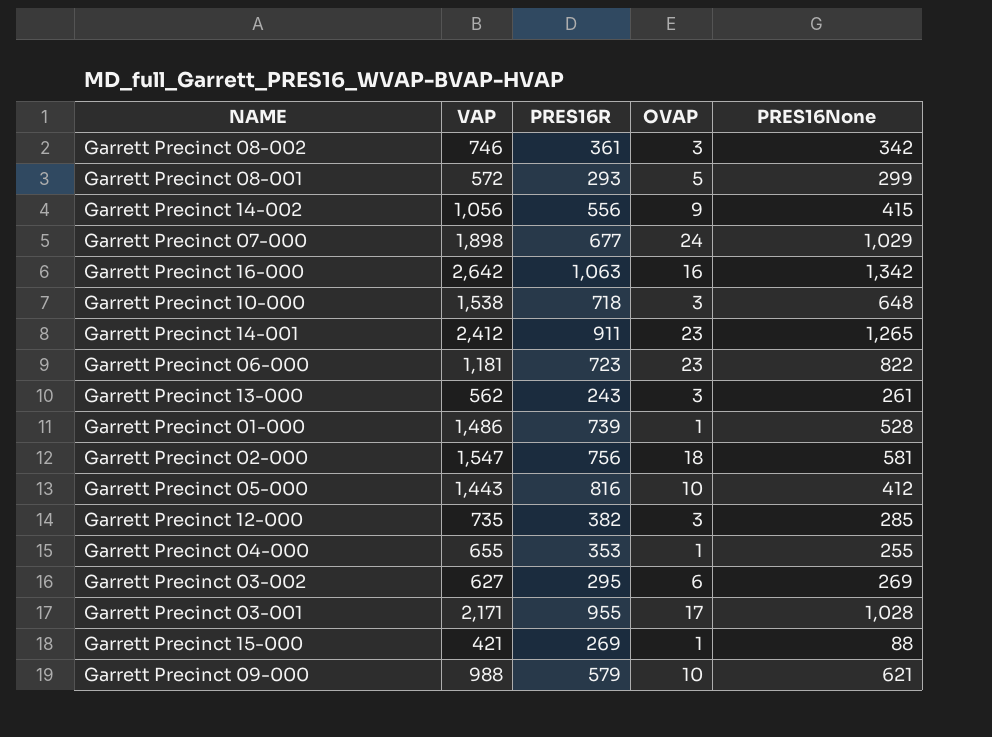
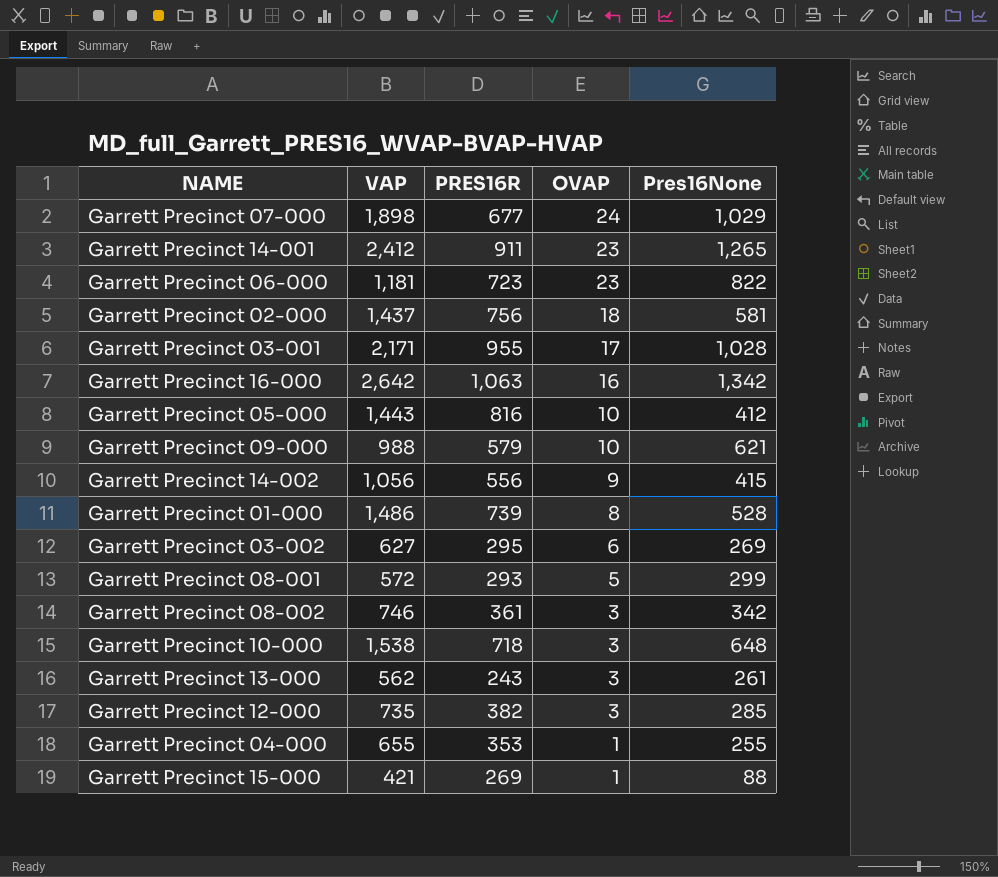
row order: none -> OVAP descending
column name: PRES16None -> Pres16None
Garrett Precinct 02-000 | VAP: 1,547 -> 1,437
Garrett Precinct 01-000 | OVAP: 1 -> 8

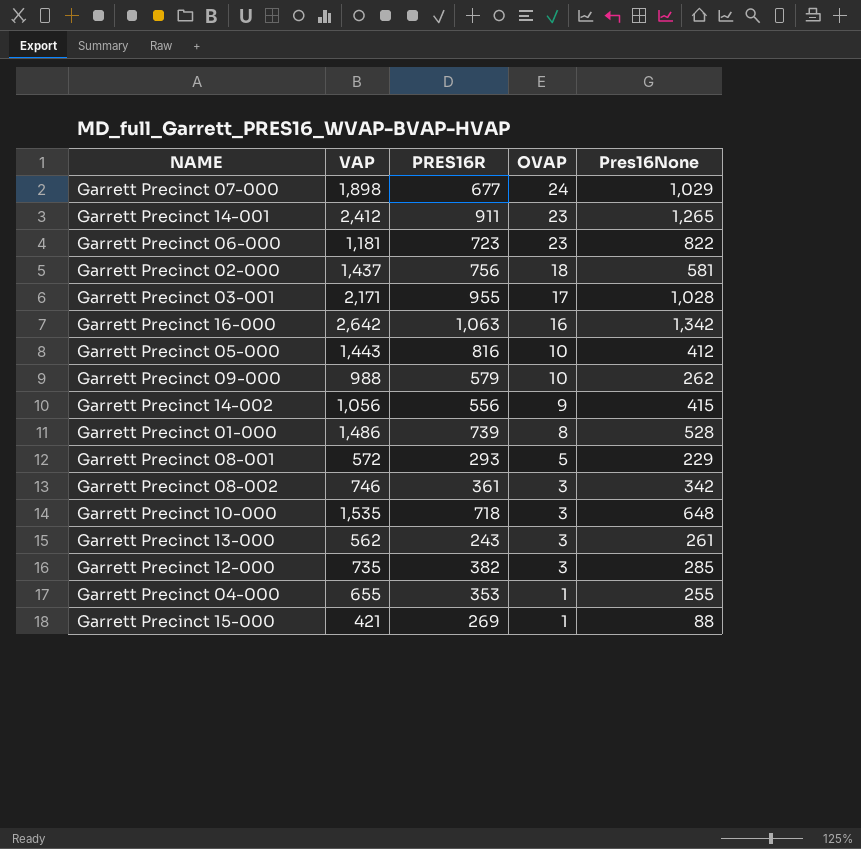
row Garrett Precinct 03-002: 627 | 295 | 6 | 269 -> none
Garrett Precinct 09-000 | Pres16None: 621 -> 262
Garrett Precinct 08-001 | Pres16None: 299 -> 229
Garrett Precinct 10-000 | VAP: 1,538 -> 1,535

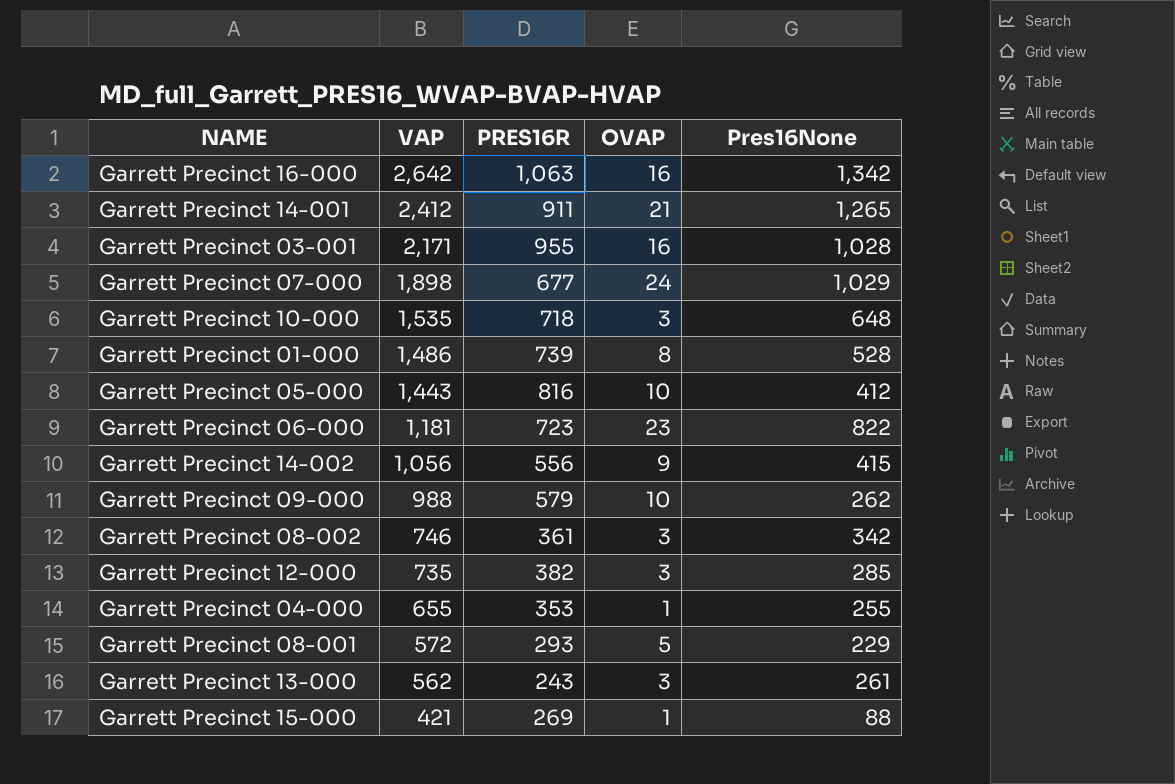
row order: OVAP descending -> VAP descending
row Garrett Precinct 02-000: 1,437 | 756 | 18 | 581 -> none
Garrett Precinct 14-001 | OVAP: 23 -> 21
Garrett Precinct 03-001 | OVAP: 17 -> 16

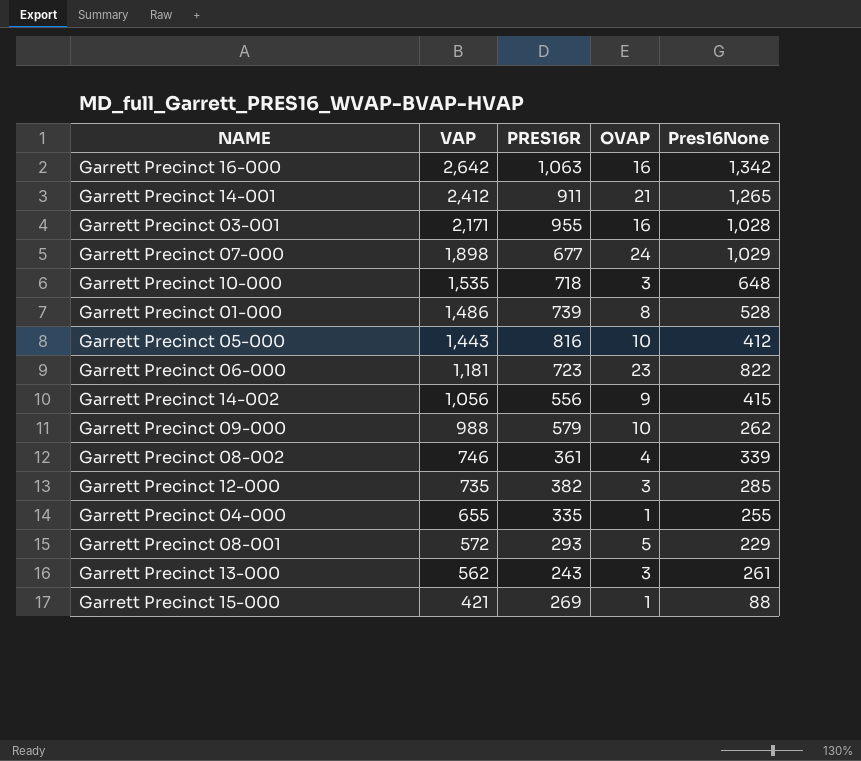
Garrett Precinct 08-002 | OVAP: 3 -> 4
Garrett Precinct 08-002 | Pres16None: 342 -> 339
Garrett Precinct 04-000 | PRES16R: 353 -> 335

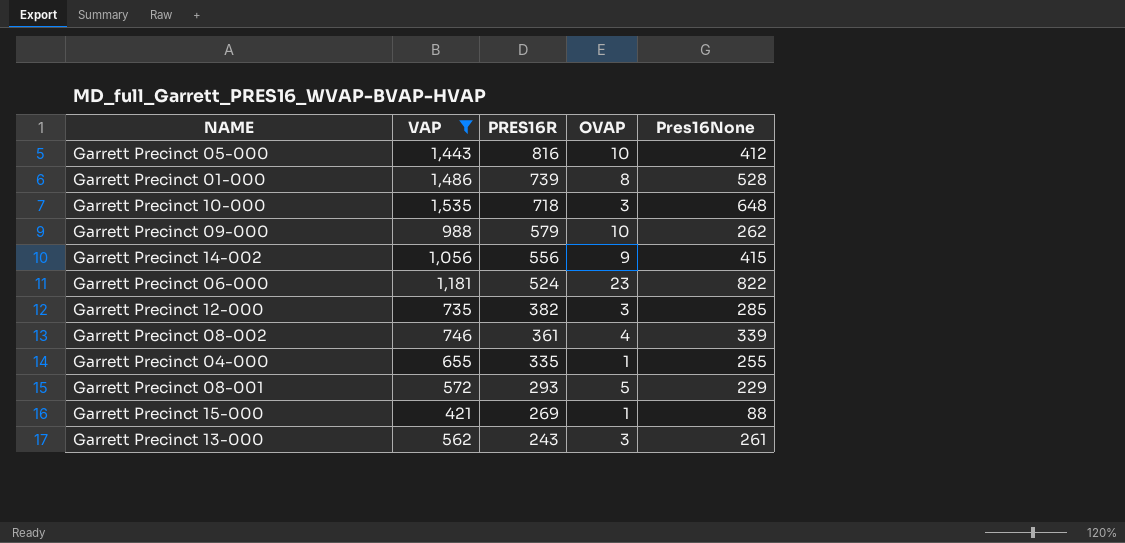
filter: none -> VAP <= 1,535
row order: VAP descending -> PRES16R descending
Garrett Precinct 06-000 | PRES16R: 723 -> 524

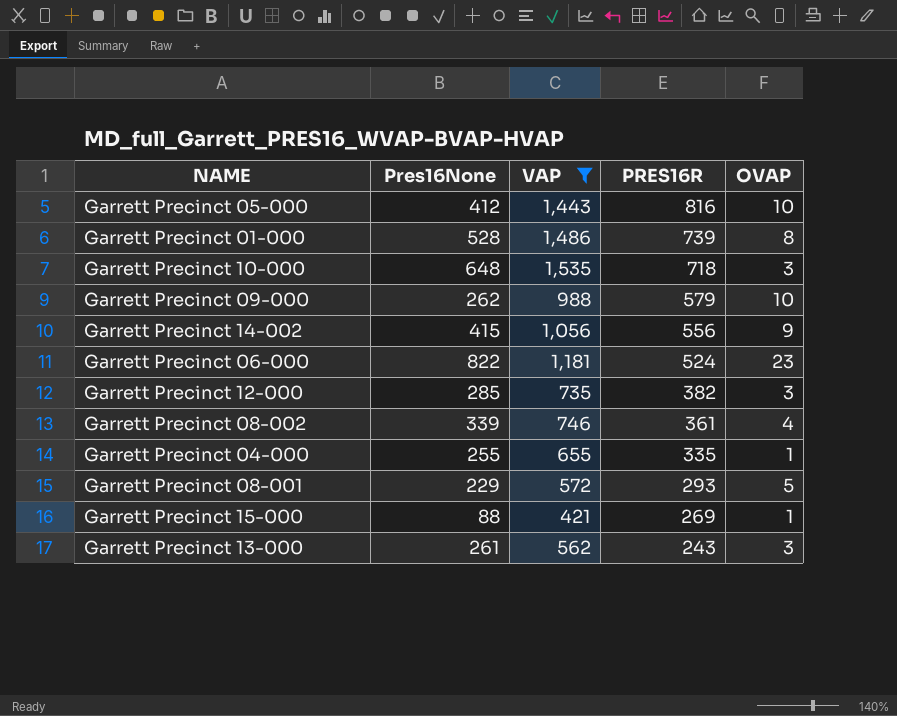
column Pres16None | position: 5 -> 2

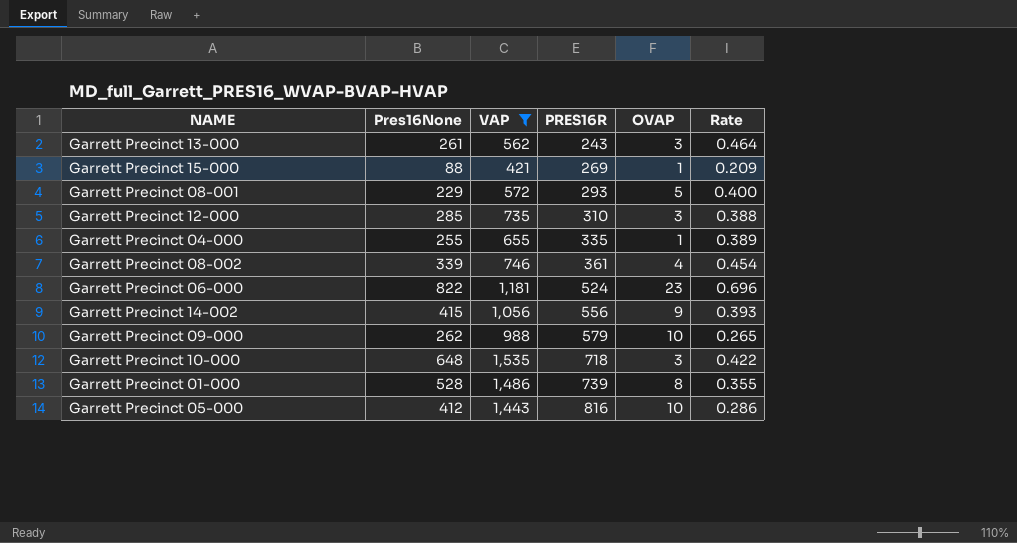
row order: PRES16R descending -> PRES16R ascending
column Rate | formula: none -> [Pres16None] / [VAP]
Garrett Precinct 12-000 | PRES16R: 382 -> 310

